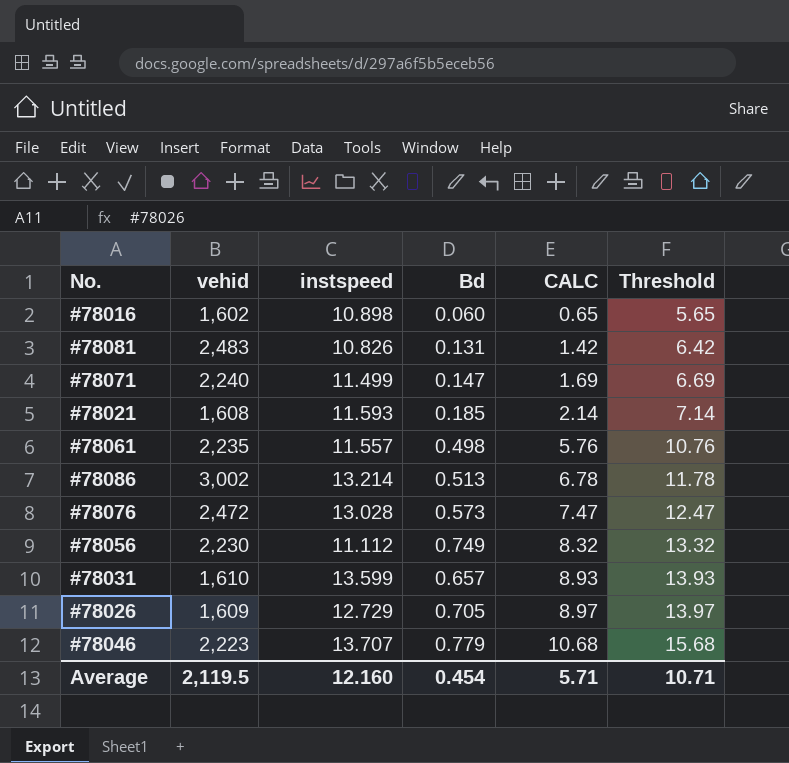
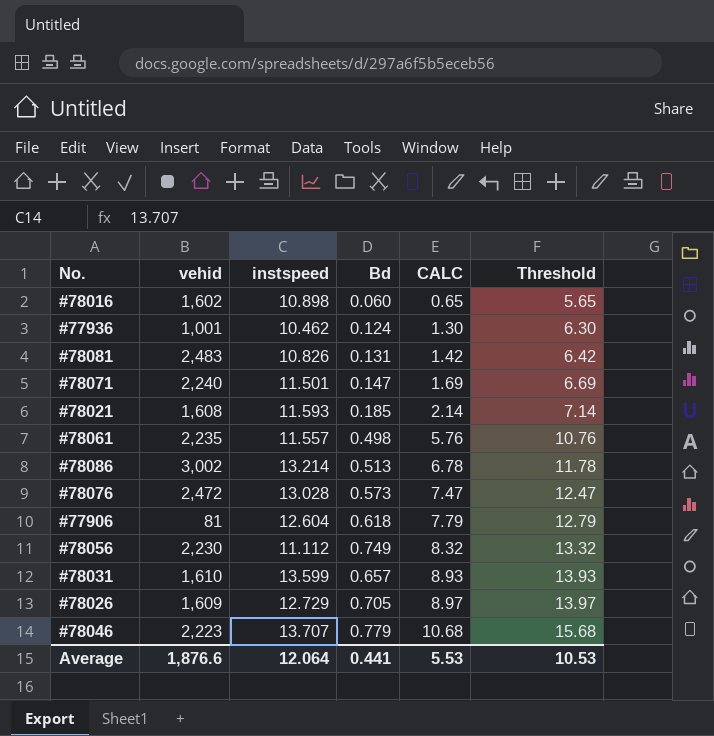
row #77936: none -> 1,001 | 10.462 | 0.124 | 1.30 | 6.30
#78071 | instspeed: 11.499 -> 11.501
row #77906: none -> 81 | 12.604 | 0.618 | 7.79 | 12.79
Average | vehid: 2,119.5 -> 1,876.6
Average | instspeed: 12.160 -> 12.064
Average | Bd: 0.454 -> 0.441
Average | CALC: 5.71 -> 5.53
Average | Threshold: 10.71 -> 10.53

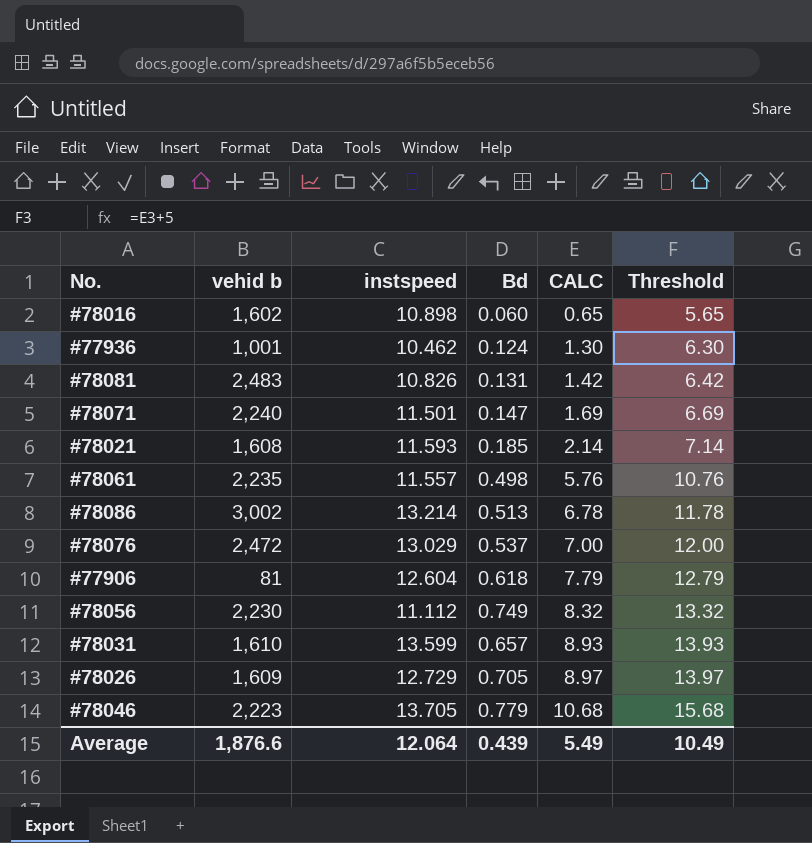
column name: vehid -> vehid b
#78076 | instspeed: 13.028 -> 13.029
#78076 | Bd: 0.573 -> 0.537
#78076 | CALC: 7.47 -> 7.00
#78076 | Threshold: 12.47 -> 12.00
#78046 | instspeed: 13.707 -> 13.705
Average | Bd: 0.441 -> 0.439
Average | CALC: 5.53 -> 5.49
Average | Threshold: 10.53 -> 10.49

